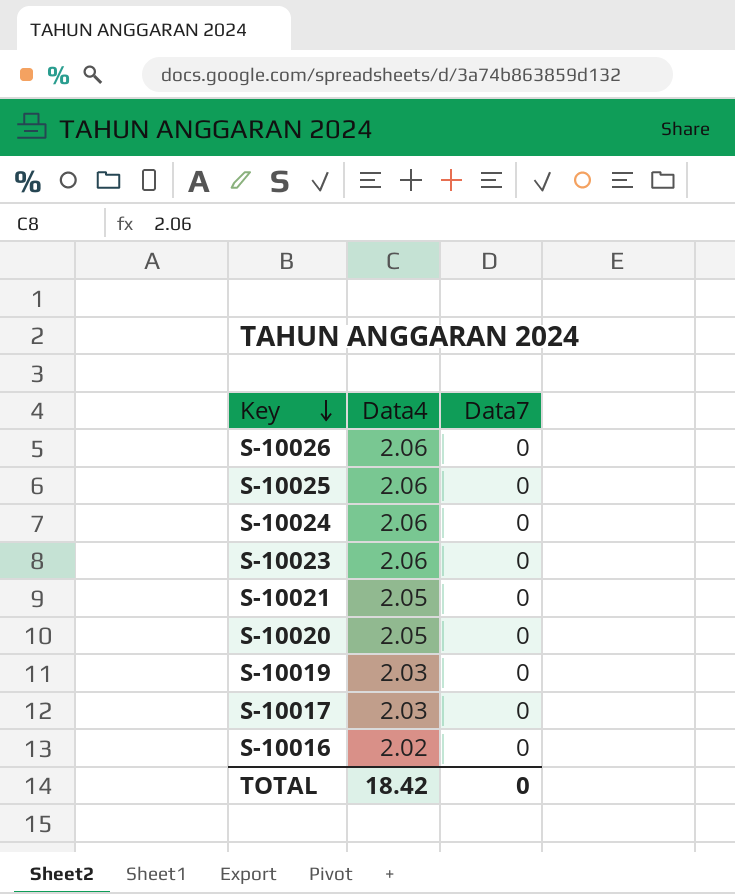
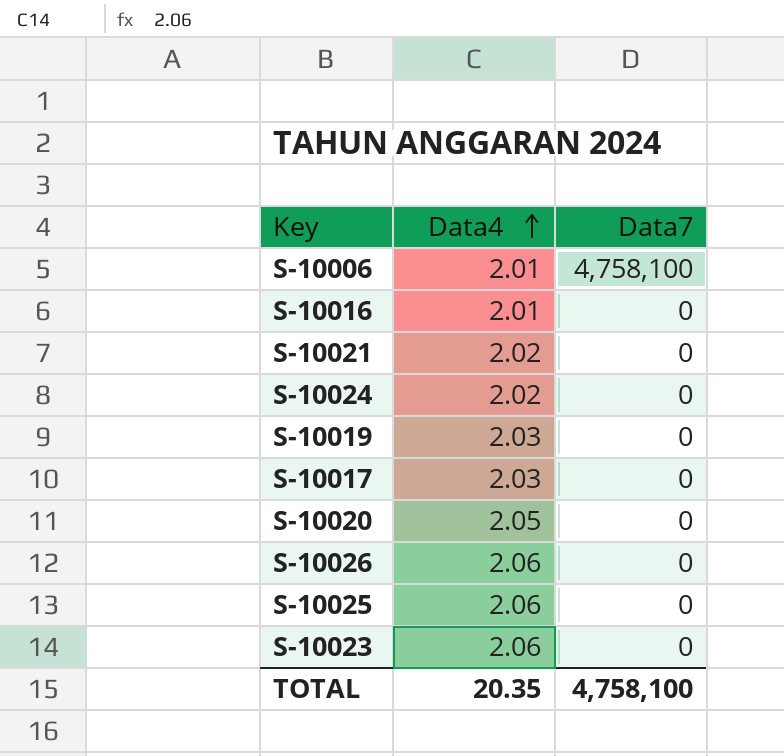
row order: Key descending -> Data4 ascending
row S-10006: none -> 2.01 | 4,758,100
S-10016 | Data4: 2.02 -> 2.01
S-10021 | Data4: 2.05 -> 2.02
S-10024 | Data4: 2.06 -> 2.02
TOTAL | Data4: 18.42 -> 20.35
TOTAL | Data7: 0 -> 4,758,100

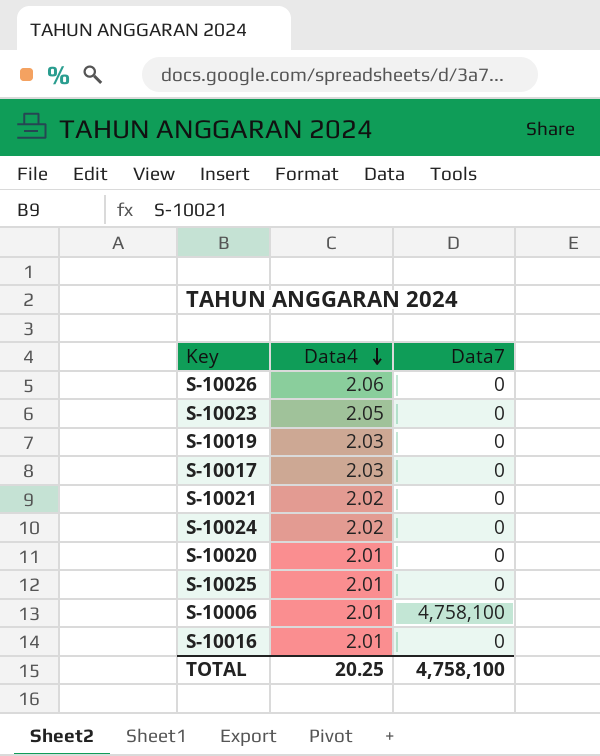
row order: Data4 ascending -> Data4 descending
S-10023 | Data4: 2.06 -> 2.05
S-10020 | Data4: 2.05 -> 2.01
S-10025 | Data4: 2.06 -> 2.01
TOTAL | Data4: 20.35 -> 20.25

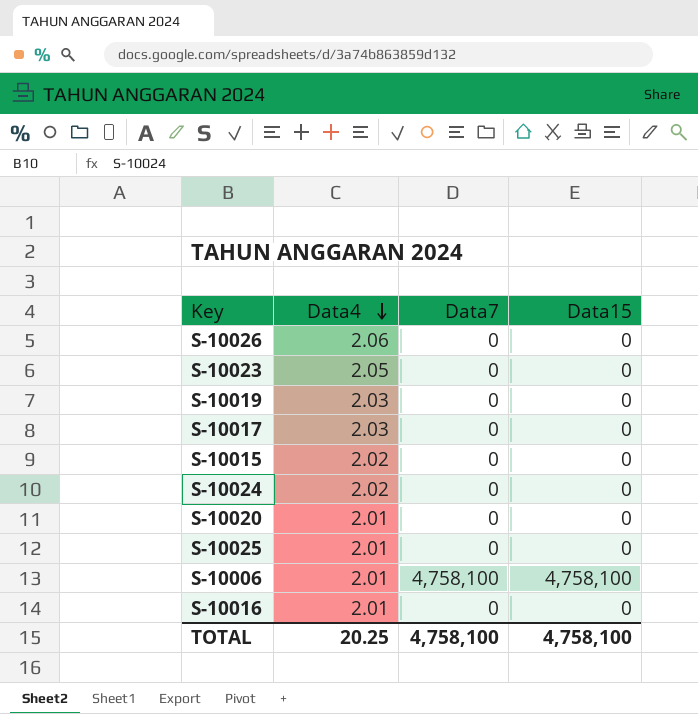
column Data15 | position: none -> 4
row S-10021: 2.02 | 0 -> none
row S-10015: none -> 2.02 | 0 | 0

